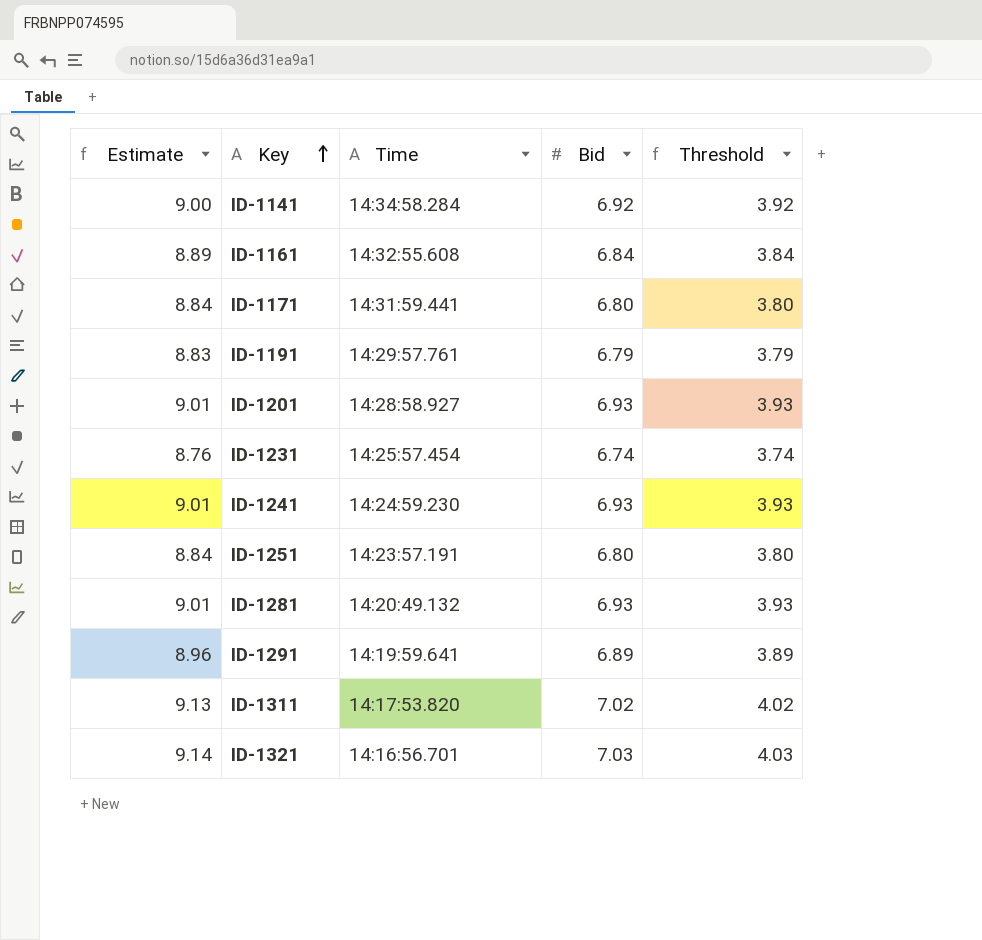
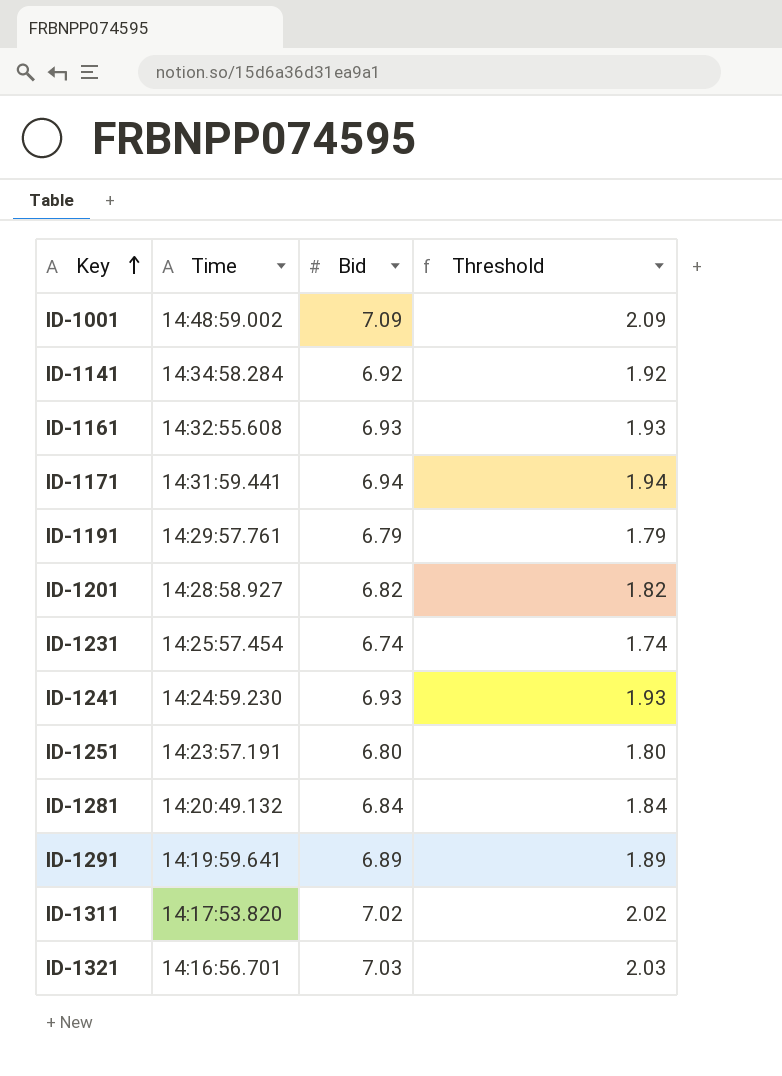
column Estimate | formula: [Bid] * 1.3 -> none
column Threshold | formula: [Bid] - 3 -> [Bid] - 5
row ID-1001: none -> 14:48:59.002 | 7.09 | 2.09
ID-1161 | Bid: 6.84 -> 6.93
ID-1171 | Bid: 6.80 -> 6.94
ID-1201 | Bid: 6.93 -> 6.82
ID-1281 | Bid: 6.93 -> 6.84

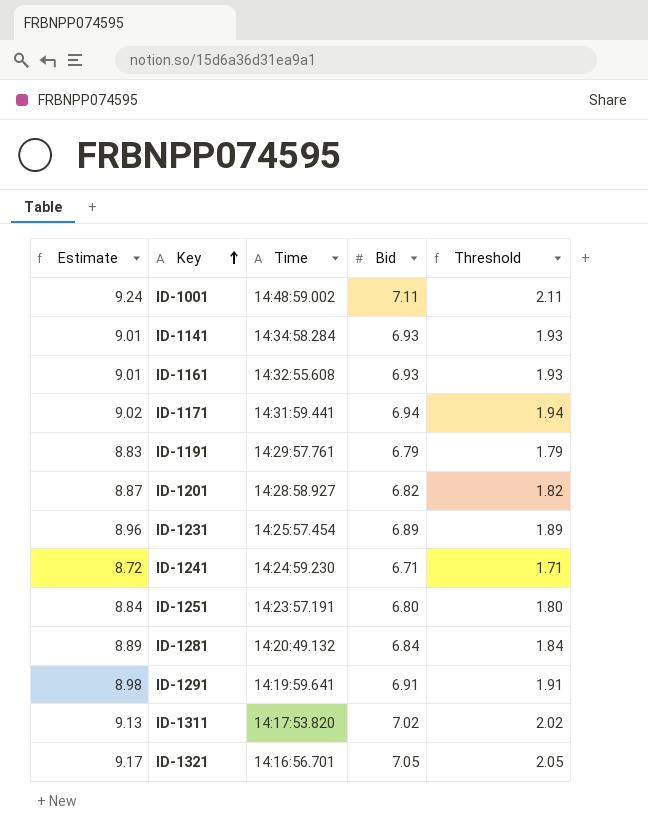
column Estimate | formula: none -> [Bid] * 1.3
ID-1001 | Bid: 7.09 -> 7.11
ID-1001 | Threshold: 2.09 -> 2.11
ID-1141 | Bid: 6.92 -> 6.93
ID-1141 | Threshold: 1.92 -> 1.93
ID-1231 | Bid: 6.74 -> 6.89
ID-1231 | Threshold: 1.74 -> 1.89
ID-1241 | Bid: 6.93 -> 6.71
ID-1241 | Threshold: 1.93 -> 1.71
ID-1291 | Bid: 6.89 -> 6.91
ID-1291 | Threshold: 1.89 -> 1.91
ID-1321 | Bid: 7.03 -> 7.05
ID-1321 | Threshold: 2.03 -> 2.05

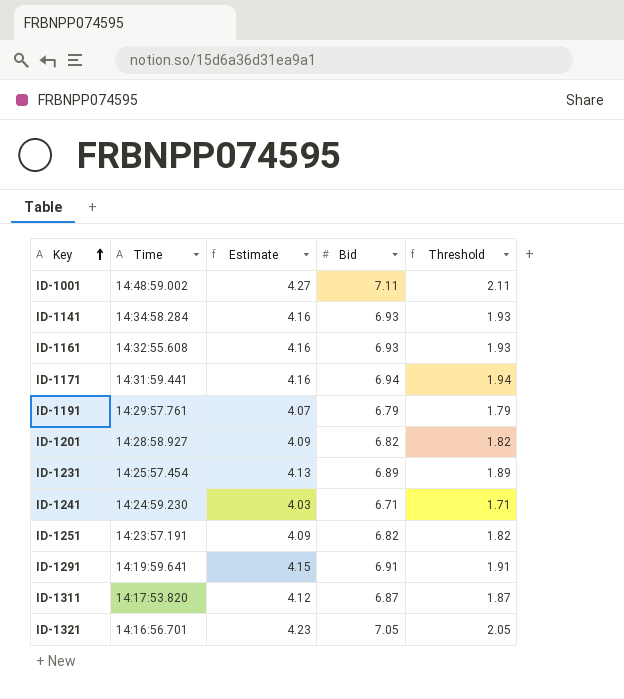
column Estimate | formula: [Bid] * 1.3 -> [Bid] * 0.6
column Estimate | position: 1 -> 3
row ID-1281: 8.89 | 14:20:49.132 | 6.84 | 1.84 -> none
ID-1251 | Bid: 6.80 -> 6.82
ID-1251 | Threshold: 1.80 -> 1.82
ID-1311 | Bid: 7.02 -> 6.87
ID-1311 | Threshold: 2.02 -> 1.87

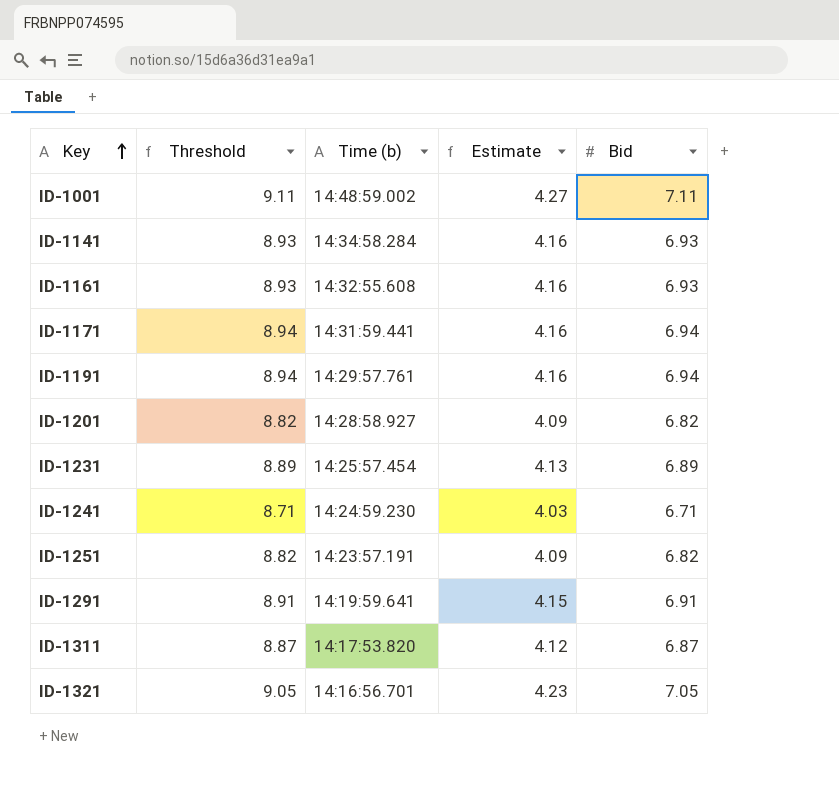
column Threshold | formula: [Bid] - 5 -> [Bid] + 2
column Threshold | position: 5 -> 2
column name: Time -> Time (b)
ID-1191 | Estimate: 4.07 -> 4.16
ID-1191 | Bid: 6.79 -> 6.94

